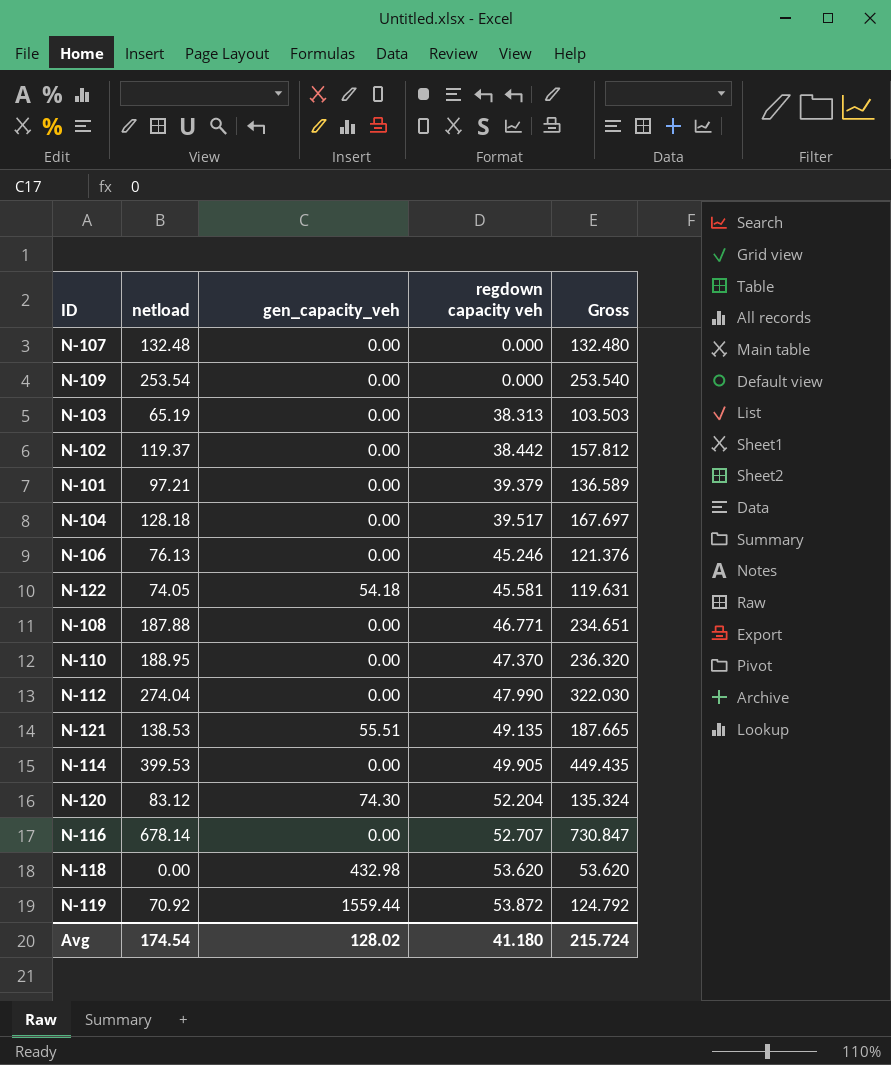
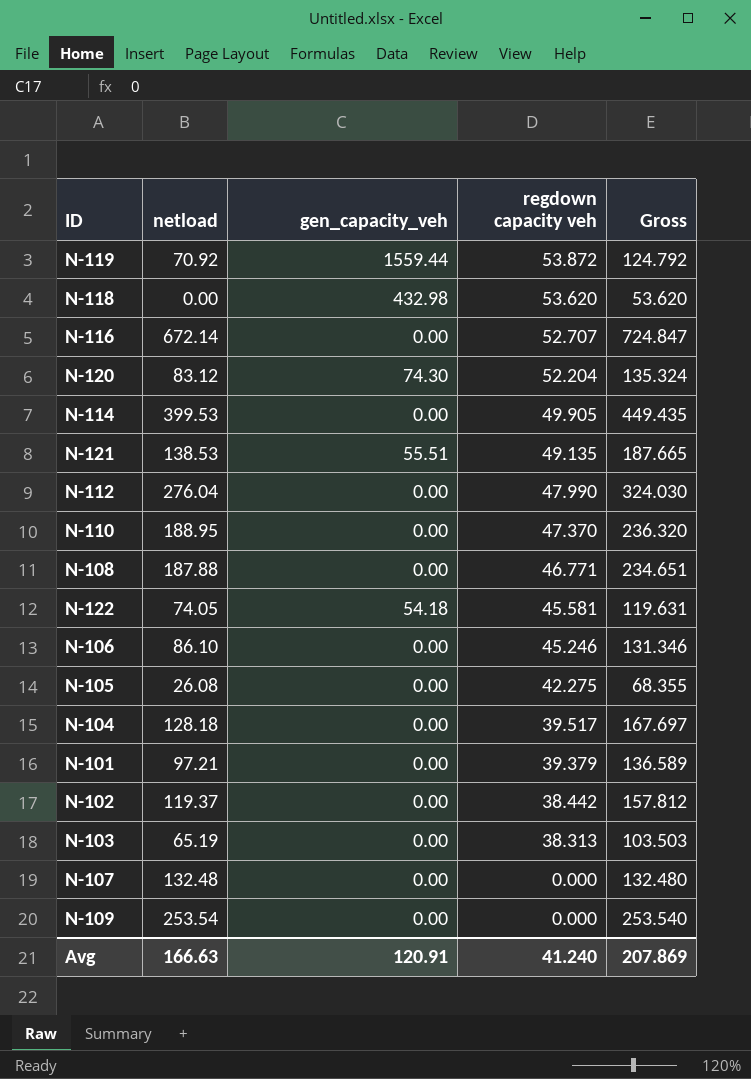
row order: regdown capacity veh ascending -> regdown capacity veh descending
N-116 | netload: 678.14 -> 672.14
N-116 | Gross: 730.847 -> 724.847
N-112 | netload: 274.04 -> 276.04
N-112 | Gross: 322.030 -> 324.030
N-106 | netload: 76.13 -> 86.10
N-106 | Gross: 121.376 -> 131.346
row N-105: none -> 26.08 | 0.00 | 42.275 | 68.355
Avg | netload: 174.54 -> 166.63
Avg | gen_capacity_veh: 128.02 -> 120.91
Avg | regdown capacity veh: 41.180 -> 41.240
Avg | Gross: 215.724 -> 207.869

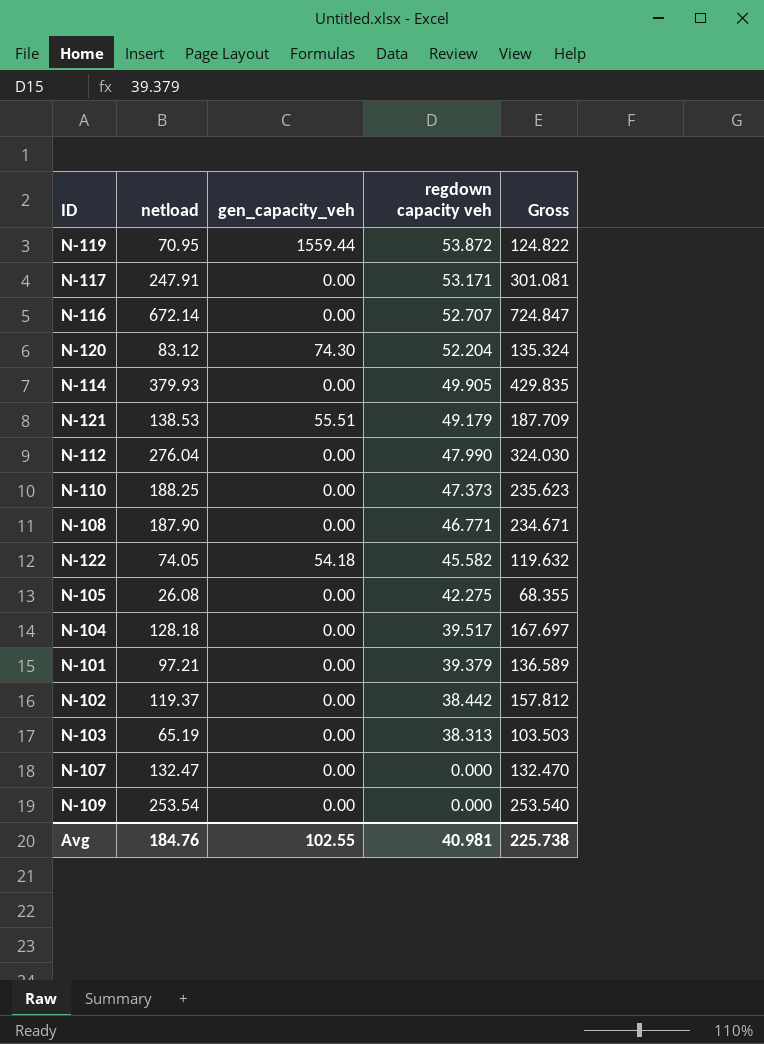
row N-118: 0.00 | 432.98 | 53.620 | 53.620 -> none
row N-106: 86.10 | 0.00 | 45.246 | 131.346 -> none
N-119 | netload: 70.92 -> 70.95
N-119 | Gross: 124.792 -> 124.822
row N-117: none -> 247.91 | 0.00 | 53.171 | 301.081
N-114 | netload: 399.53 -> 379.93
N-114 | Gross: 449.435 -> 429.835
N-121 | regdown capacity veh: 49.135 -> 49.179
N-121 | Gross: 187.665 -> 187.709
N-110 | netload: 188.95 -> 188.25
N-110 | regdown capacity veh: 47.370 -> 47.373
N-110 | Gross: 236.320 -> 235.623
N-108 | netload: 187.88 -> 187.90
N-108 | Gross: 234.651 -> 234.671
N-122 | regdown capacity veh: 45.581 -> 45.582
N-122 | Gross: 119.631 -> 119.632
N-107 | netload: 132.48 -> 132.47
N-107 | Gross: 132.480 -> 132.470
Avg | netload: 166.63 -> 184.76
Avg | gen_capacity_veh: 120.91 -> 102.55
Avg | regdown capacity veh: 41.240 -> 40.981
Avg | Gross: 207.869 -> 225.738

